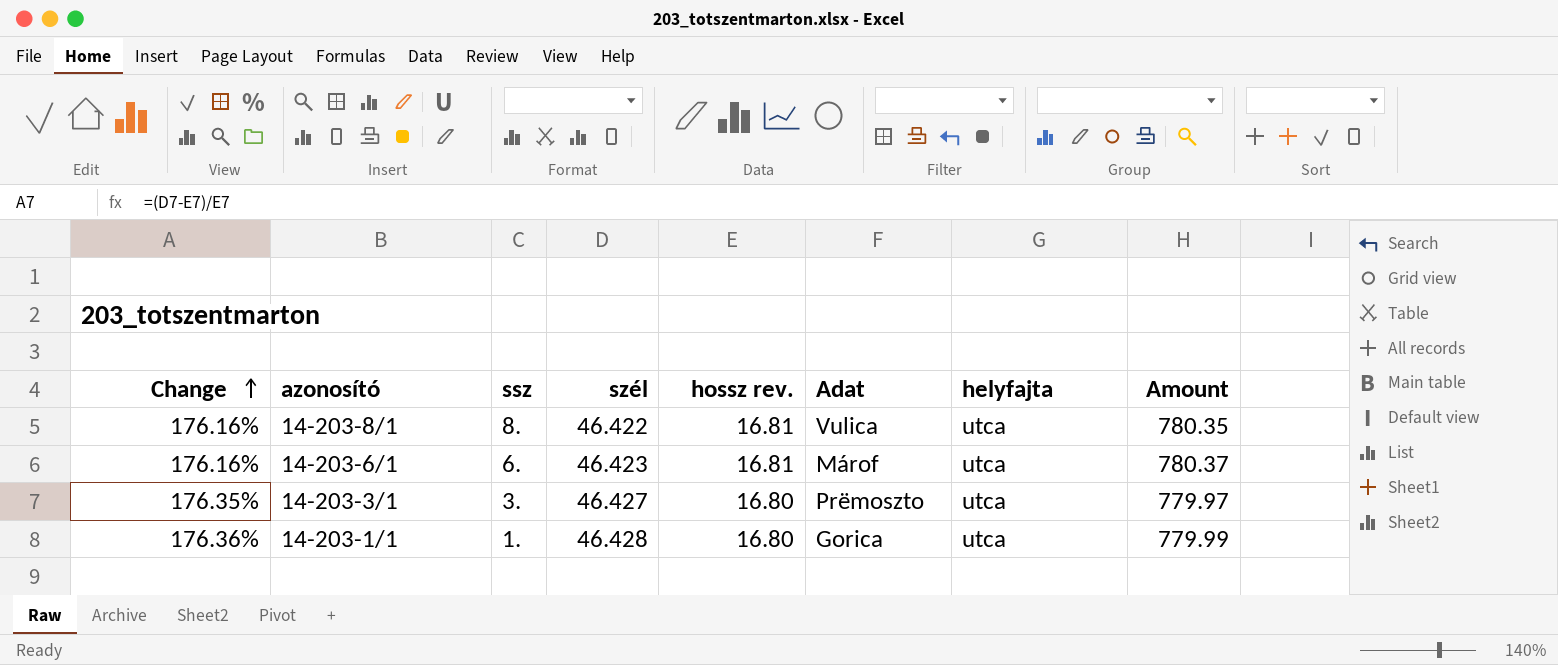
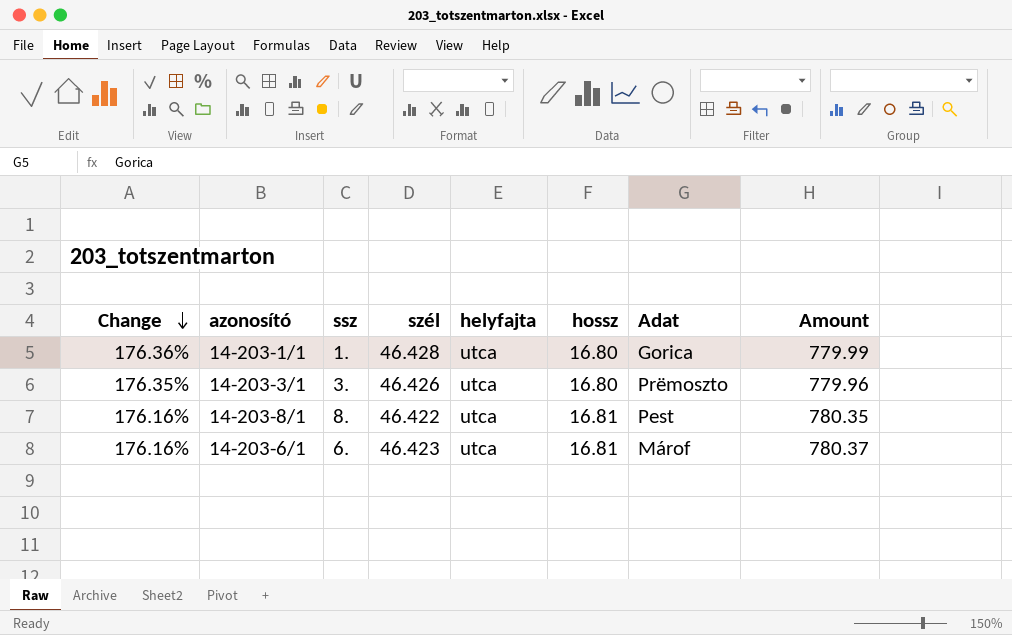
row order: Change ascending -> Change descending
column helyfajta | position: 7 -> 5
column name: hossz rev. -> hossz
14-203-3/1 | szél: 46.427 -> 46.426
14-203-3/1 | Amount: 779.97 -> 779.96
14-203-8/1 | Adat: Vulica -> Pest

